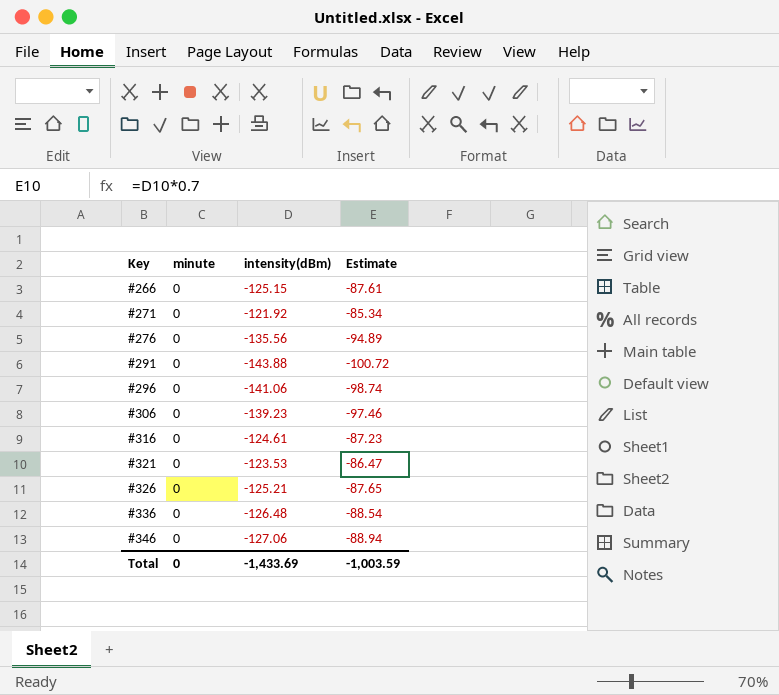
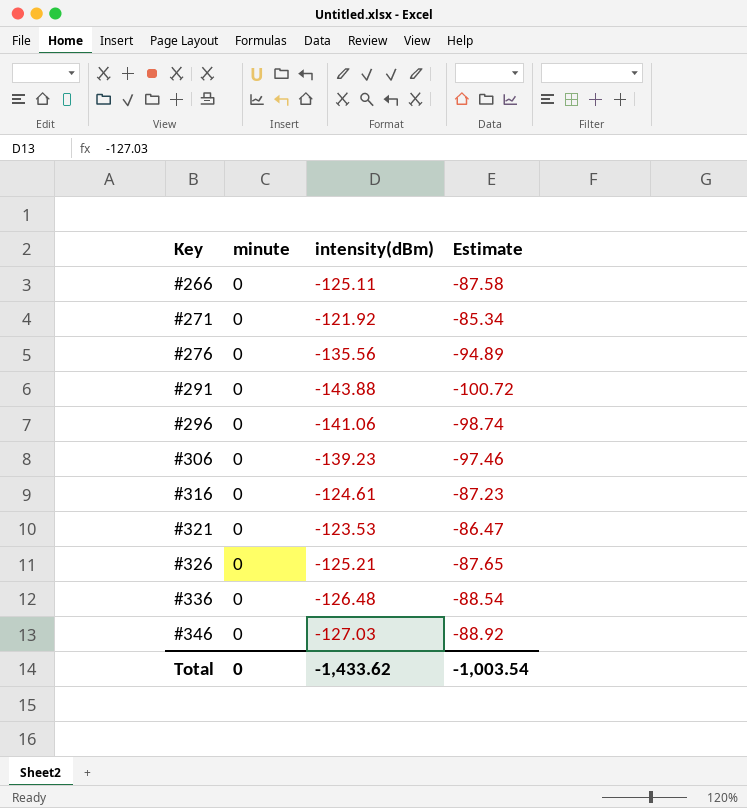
#266 | intensity(dBm): -125.15 -> -125.11
#266 | Estimate: -87.61 -> -87.58
#346 | intensity(dBm): -127.06 -> -127.03
#346 | Estimate: -88.94 -> -88.92
Total | intensity(dBm): -1,433.69 -> -1,433.62
Total | Estimate: -1,003.59 -> -1,003.54

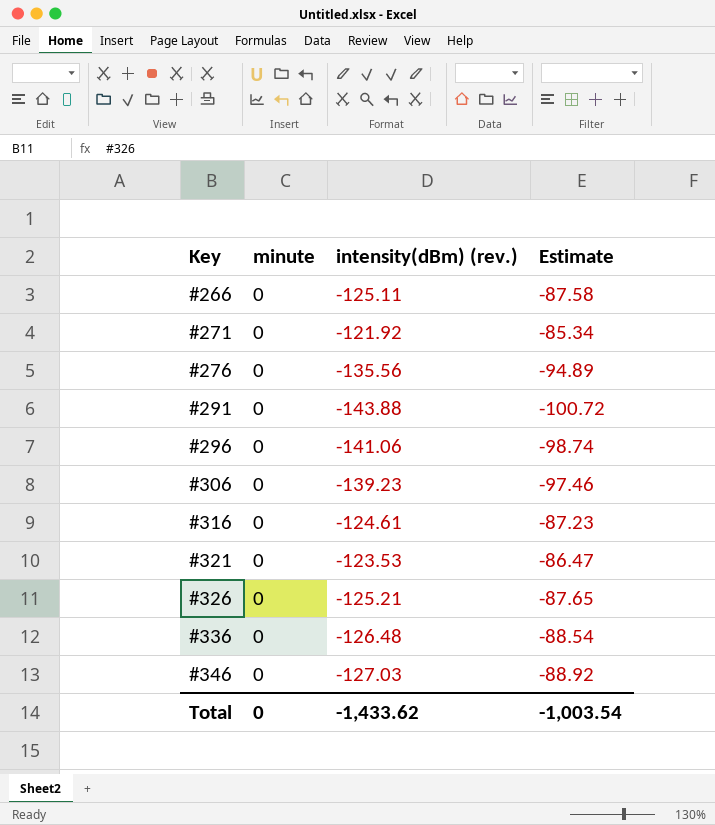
column name: intensity(dBm) -> intensity(dBm) (rev.)

